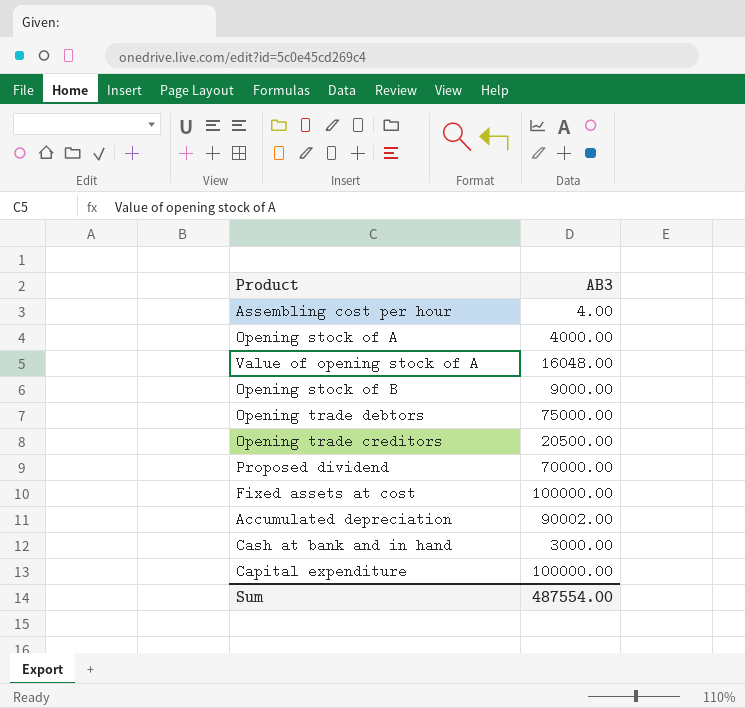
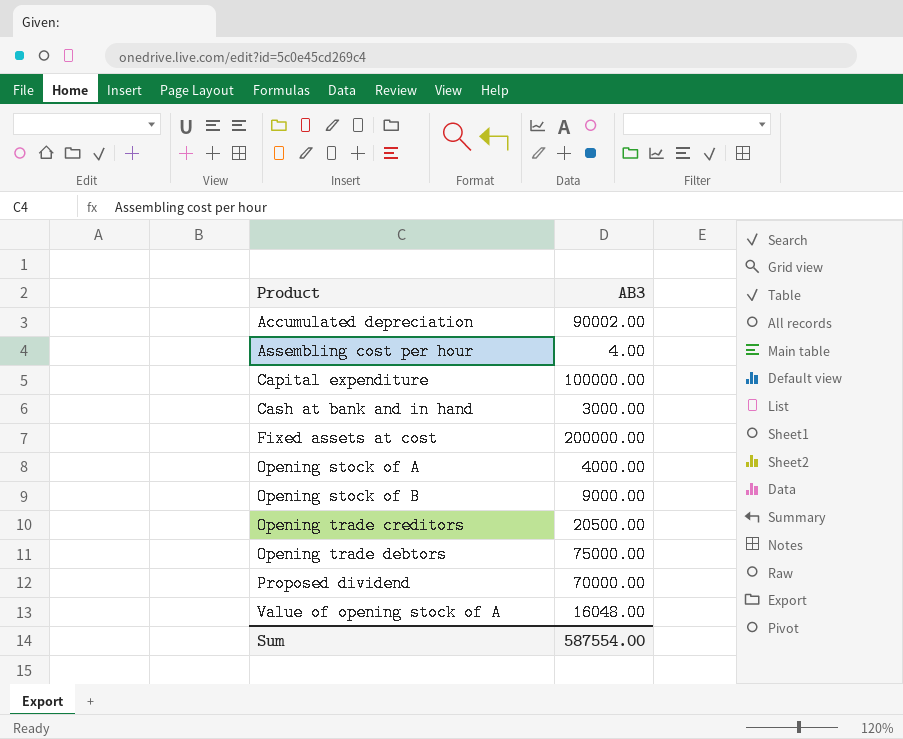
row order: none -> Product ascending
Fixed assets at cost | AB3: 100000.00 -> 200000.00
Sum | AB3: 487554.00 -> 587554.00

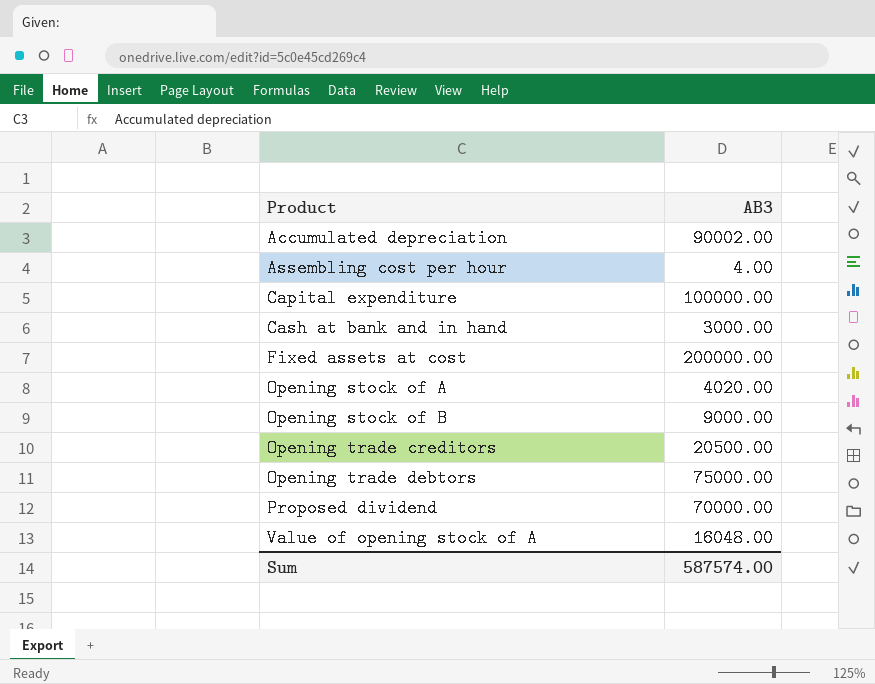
Opening stock of A | AB3: 4000.00 -> 4020.00
Sum | AB3: 587554.00 -> 587574.00

